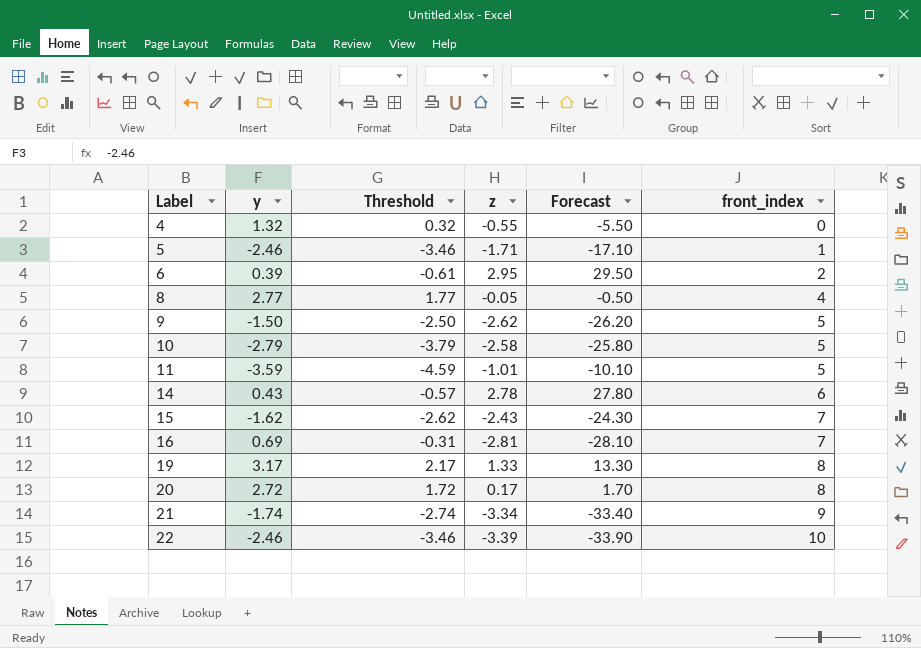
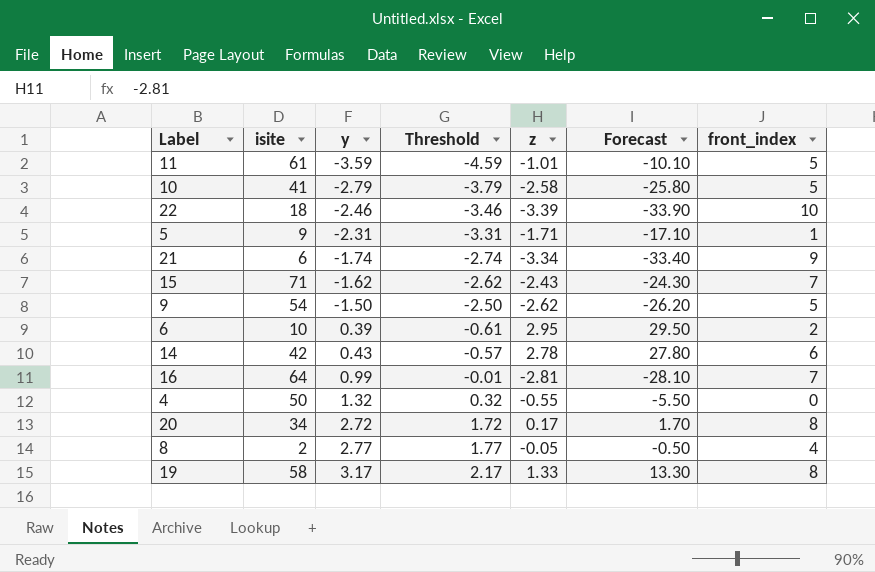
row order: Label ascending -> y ascending
column isite | position: none -> 2
5 | y: -2.46 -> -2.31
5 | Threshold: -3.46 -> -3.31
16 | y: 0.69 -> 0.99
16 | Threshold: -0.31 -> -0.01

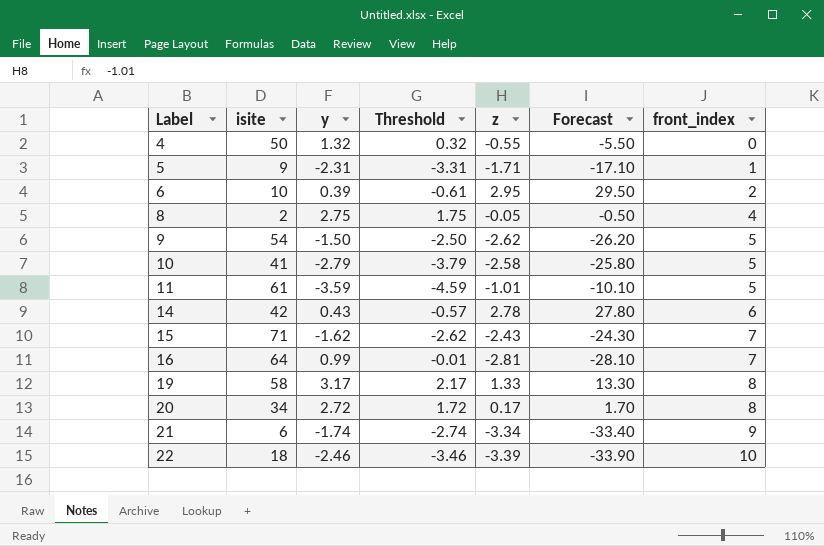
row order: y ascending -> Label ascending
8 | y: 2.77 -> 2.75
8 | Threshold: 1.77 -> 1.75

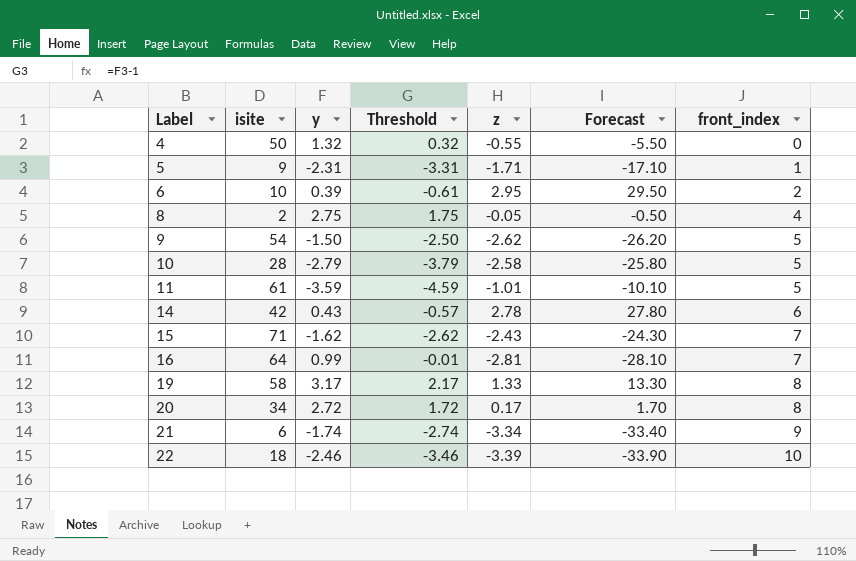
10 | isite: 41 -> 28

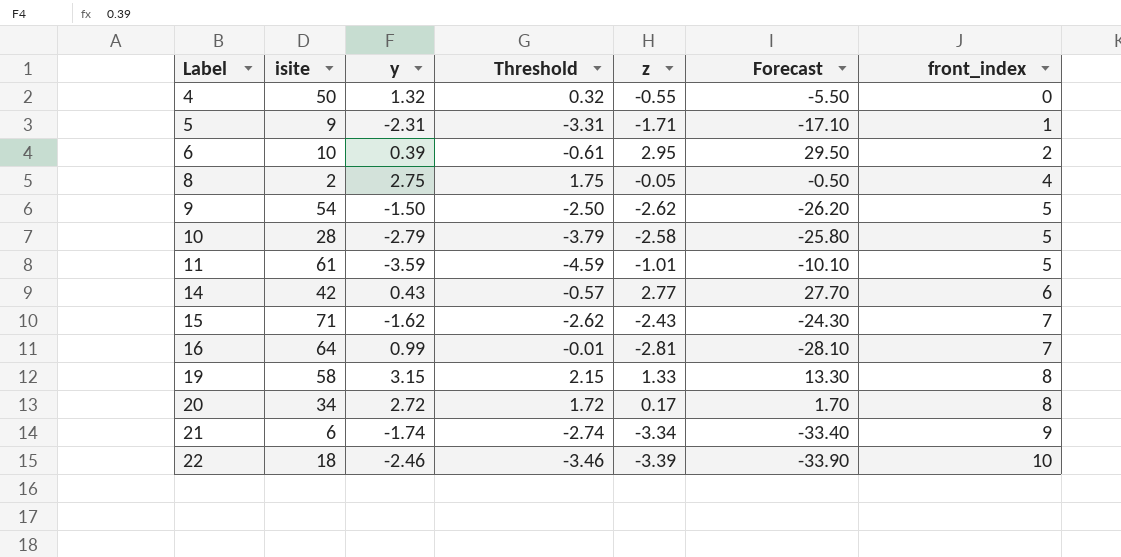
14 | z: 2.78 -> 2.77
14 | Forecast: 27.80 -> 27.70
19 | y: 3.17 -> 3.15
19 | Threshold: 2.17 -> 2.15

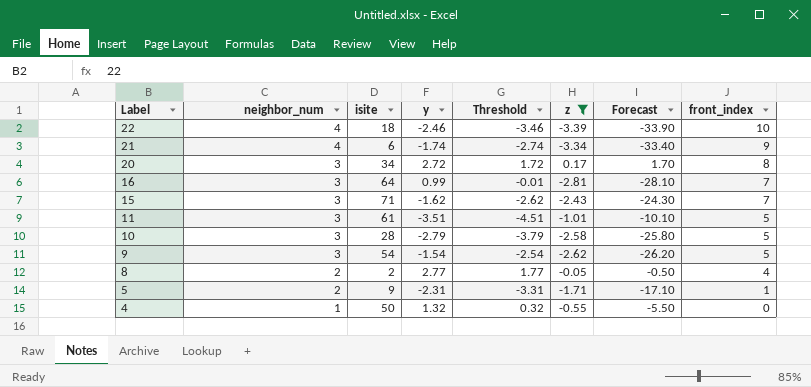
filter: none -> z <= 0.17
row order: Label ascending -> Label descending
column neighbor_num | position: none -> 2
11 | y: -3.59 -> -3.51
11 | Threshold: -4.59 -> -4.51
9 | y: -1.50 -> -1.54
9 | Threshold: -2.50 -> -2.54
8 | y: 2.75 -> 2.77
8 | Threshold: 1.75 -> 1.77

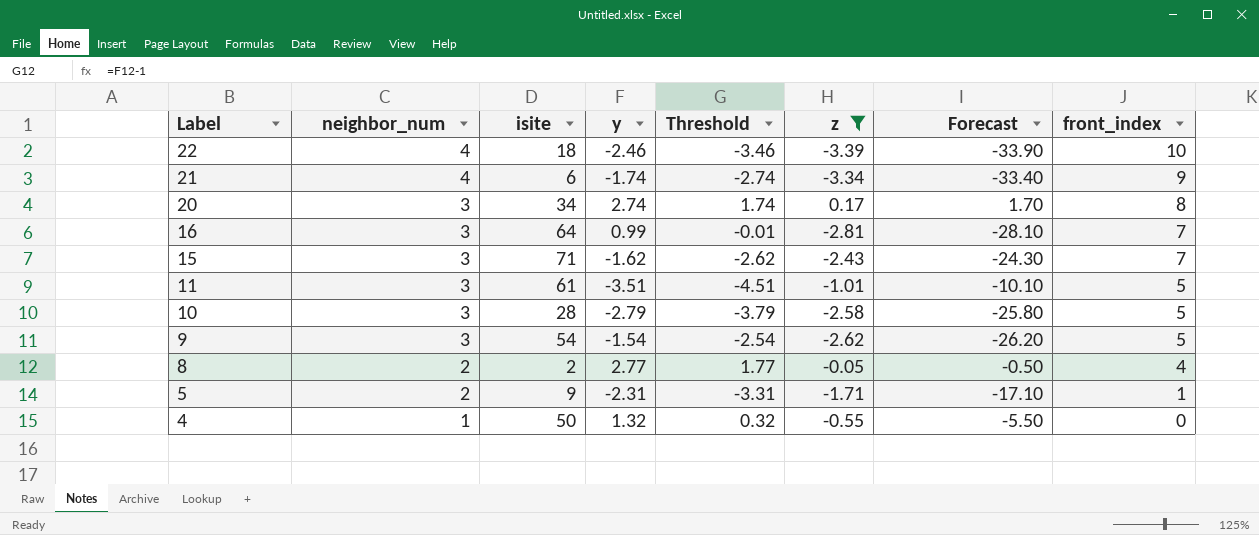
20 | y: 2.72 -> 2.74
20 | Threshold: 1.72 -> 1.74

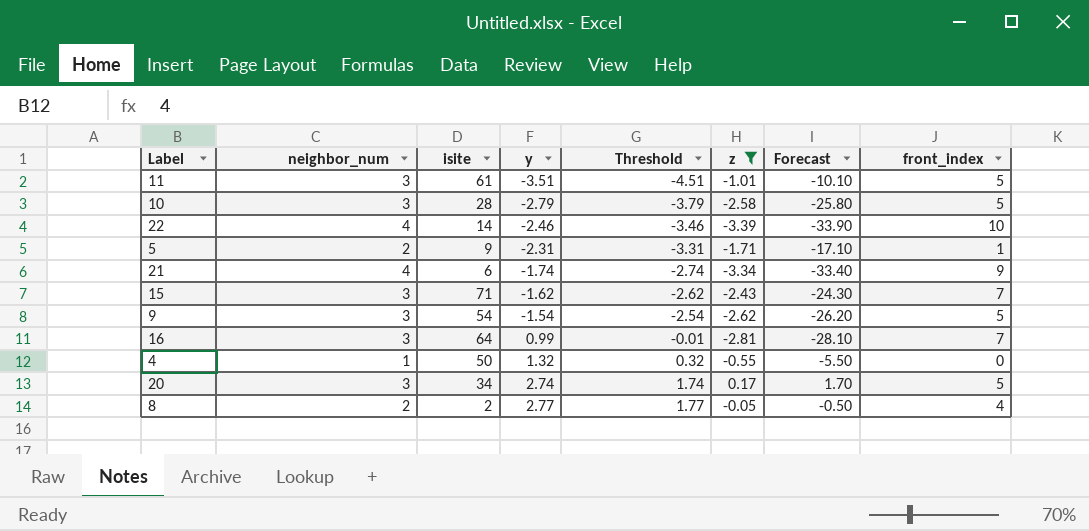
row order: Label descending -> y ascending
22 | isite: 18 -> 14
20 | front_index: 8 -> 5

